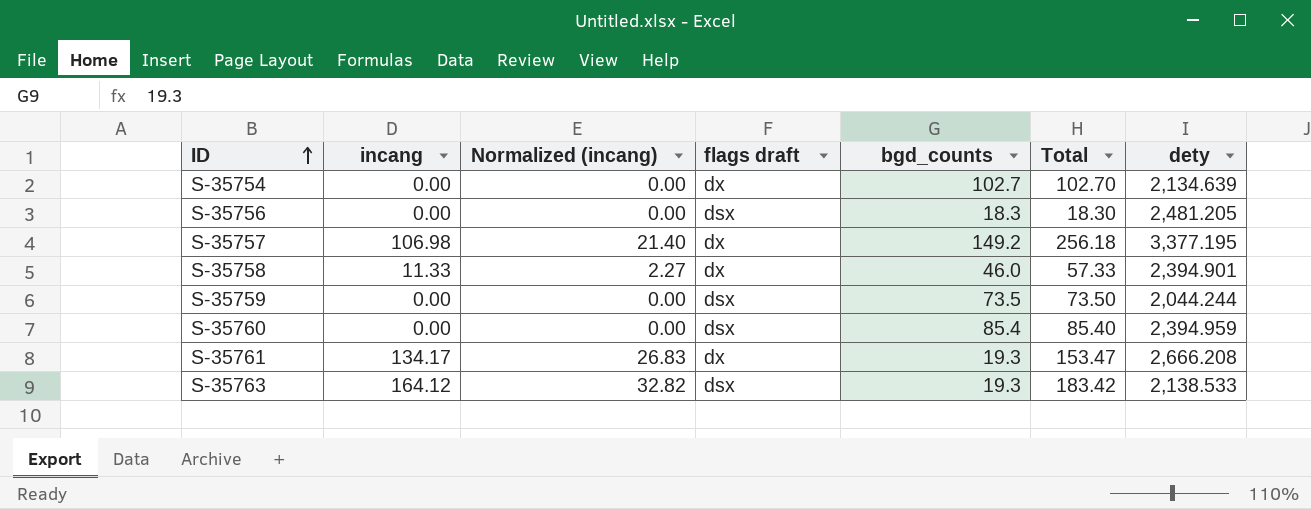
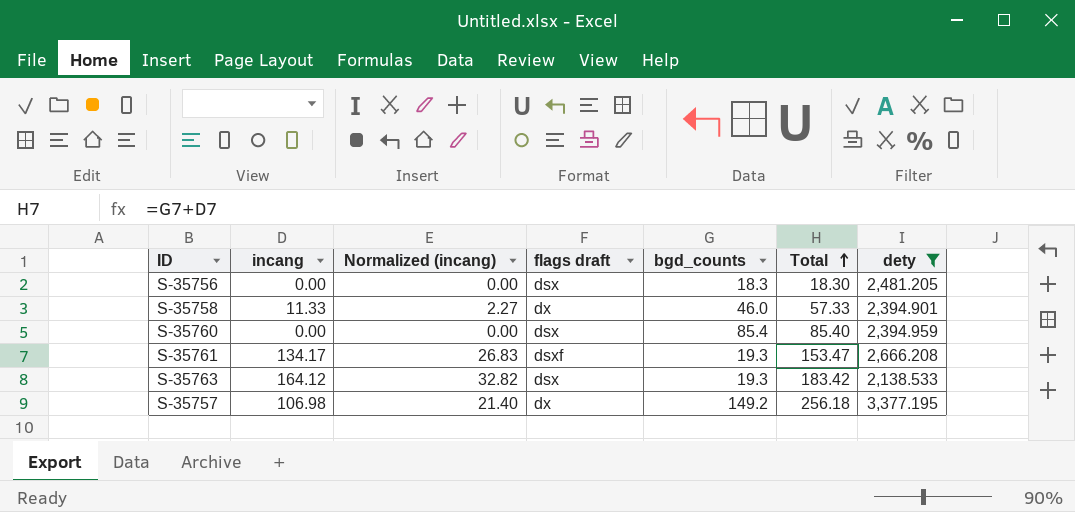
filter: none -> dety >= 2,138.533
row order: ID ascending -> Total ascending
S-35761 | flags draft: dx -> dsxf

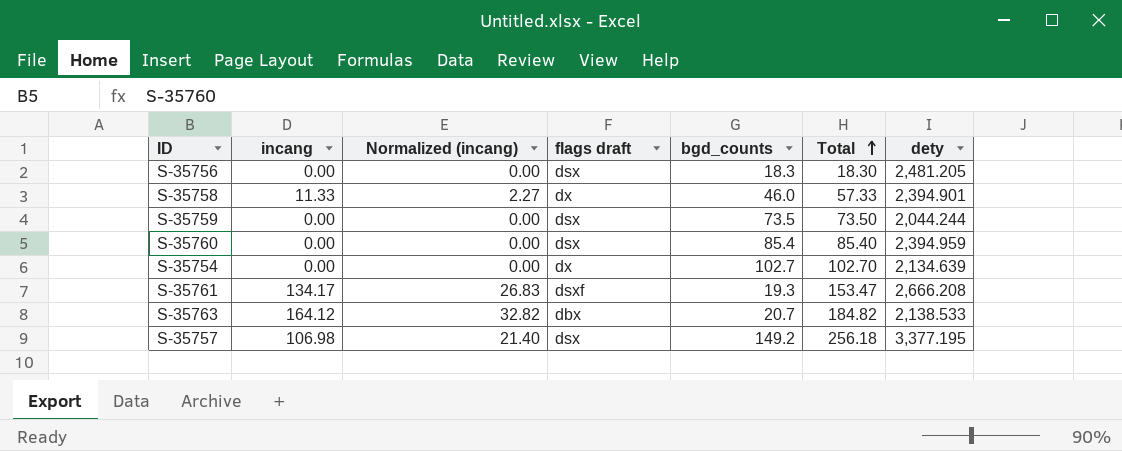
filter: dety >= 2,138.533 -> none
S-35763 | flags draft: dsx -> dbx
S-35763 | bgd_counts: 19.3 -> 20.7
S-35763 | Total: 183.42 -> 184.82
S-35757 | flags draft: dx -> dsx

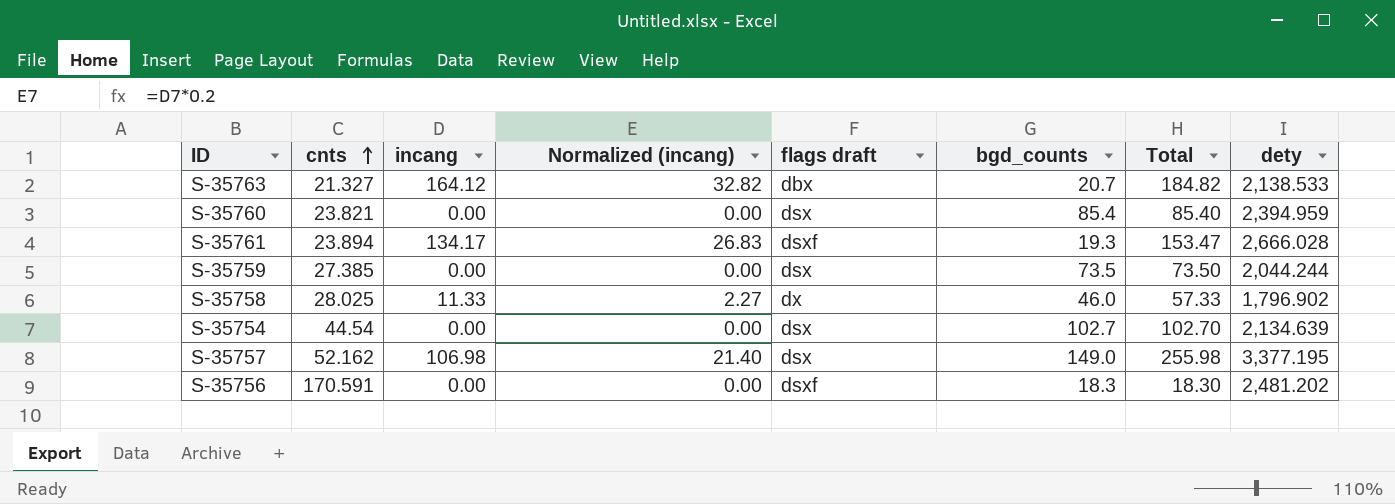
row order: Total ascending -> cnts ascending
column cnts | position: none -> 2
S-35761 | dety: 2,666.208 -> 2,666.028
S-35758 | dety: 2,394.901 -> 1,796.902
S-35754 | flags draft: dx -> dsx
S-35757 | bgd_counts: 149.2 -> 149.0
S-35757 | Total: 256.18 -> 255.98
S-35756 | flags draft: dsx -> dsxf
S-35756 | dety: 2,481.205 -> 2,481.202

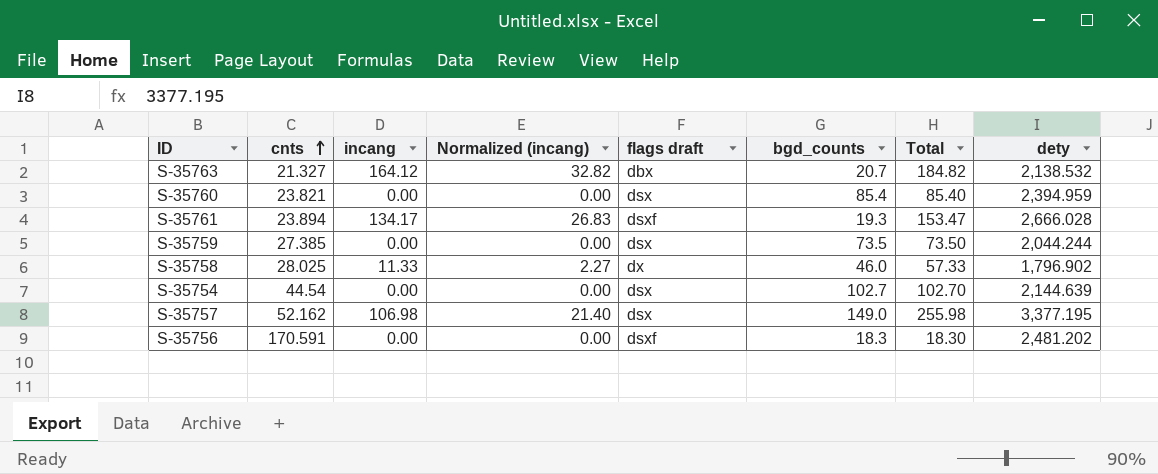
S-35763 | dety: 2,138.533 -> 2,138.532
S-35754 | dety: 2,134.639 -> 2,144.639

